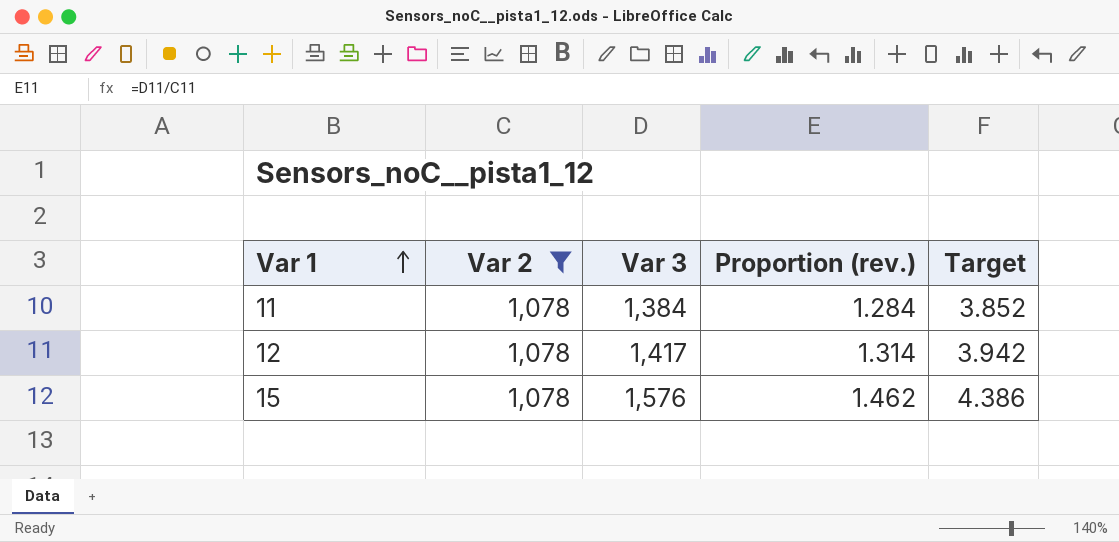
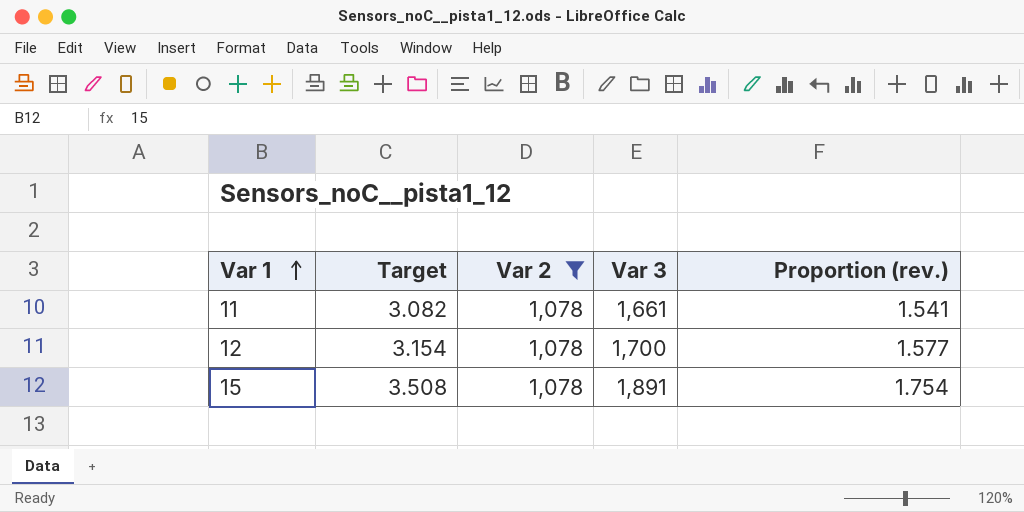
column Target | formula: [Proportion (rev.)] * 3 -> [Proportion (rev.)] * 2
column Target | position: 5 -> 2
11 | Var 3: 1,384 -> 1,661
11 | Proportion (rev.): 1.284 -> 1.541
12 | Var 3: 1,417 -> 1,700
12 | Proportion (rev.): 1.314 -> 1.577
15 | Var 3: 1,576 -> 1,891
15 | Proportion (rev.): 1.462 -> 1.754

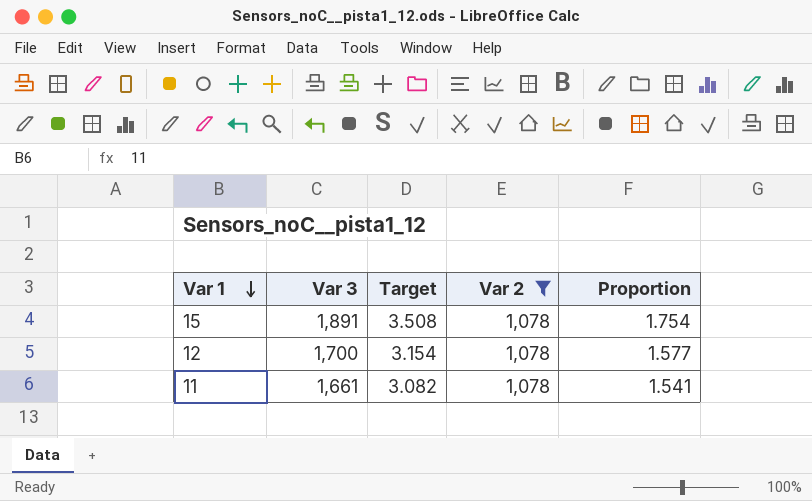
row order: Var 1 ascending -> Var 1 descending
column Var 3 | position: 4 -> 2
column name: Proportion (rev.) -> Proportion

